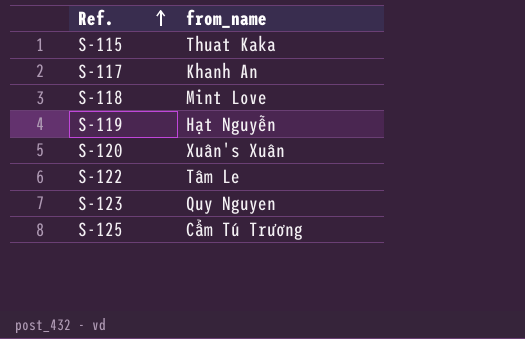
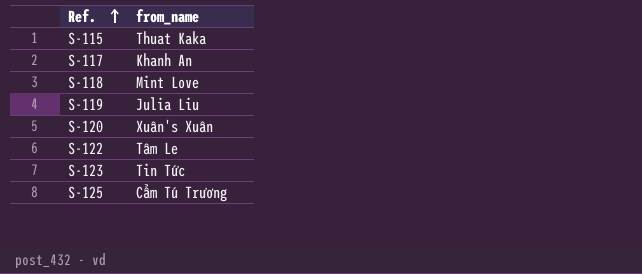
S-119 | from_name: Hạt Nguyễn -> Julia Liu
S-123 | from_name: Quy Nguyen -> Tin Tức

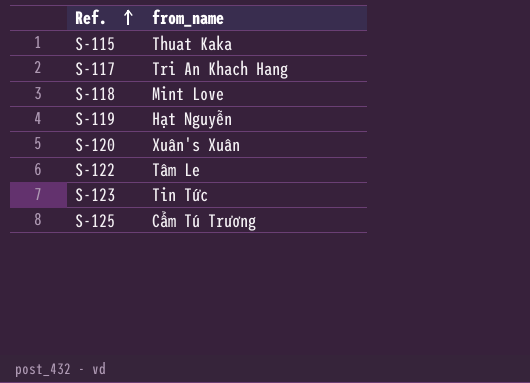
S-117 | from_name: Khanh An -> Tri An Khach Hang
S-119 | from_name: Julia Liu -> Hạt Nguyễn

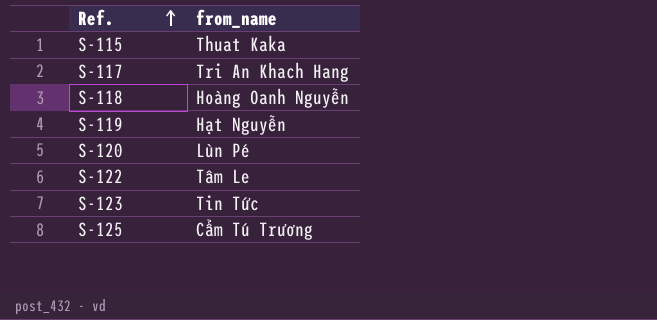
S-118 | from_name: Mint Love -> Hoàng Oanh Nguyễn
S-120 | from_name: Xuân's Xuân -> Lùn Pé

